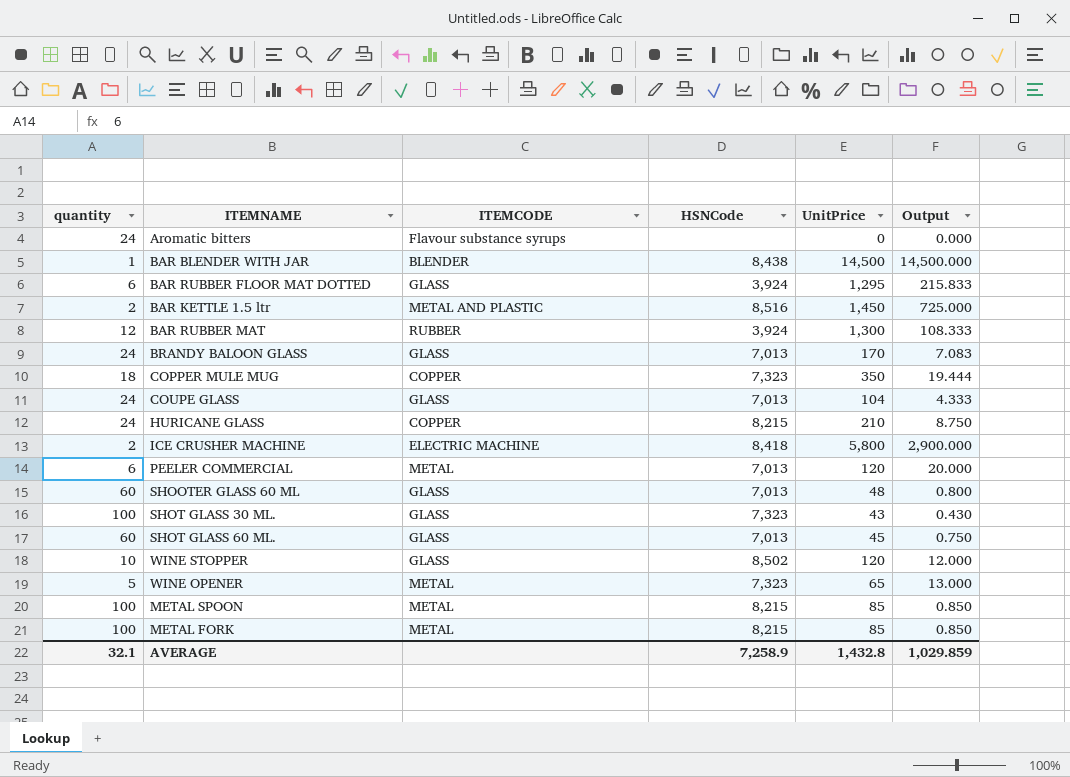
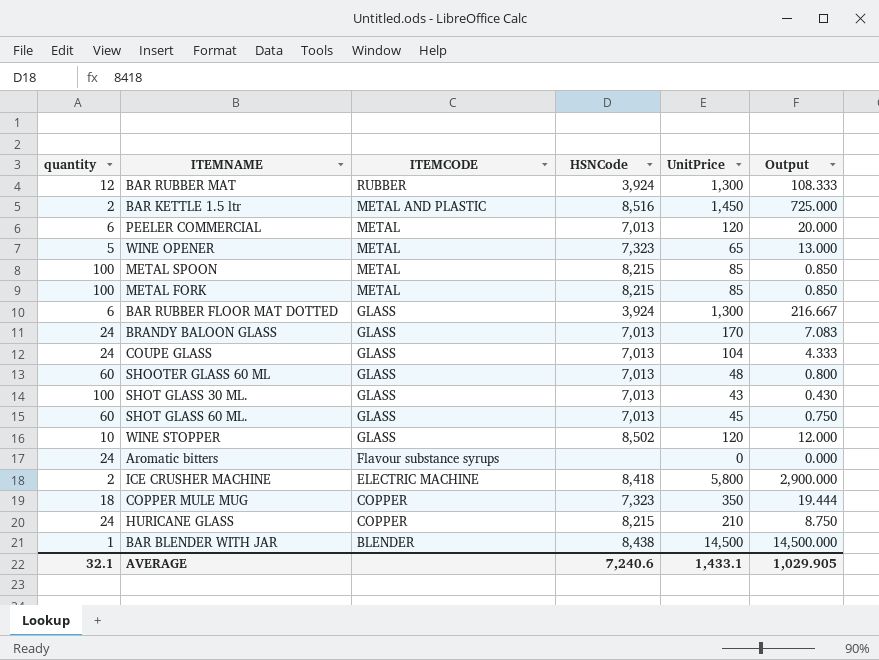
row order: none -> ITEMCODE descending
BAR RUBBER FLOOR MAT DOTTED | UnitPrice: 1,295 -> 1,300
BAR RUBBER FLOOR MAT DOTTED | Output: 215.833 -> 216.667
SHOT GLASS 30 ML. | HSNCode: 7,323 -> 7,013
AVERAGE | HSNCode: 7,258.9 -> 7,240.6
AVERAGE | UnitPrice: 1,432.8 -> 1,433.1
AVERAGE | Output: 1,029.859 -> 1,029.905

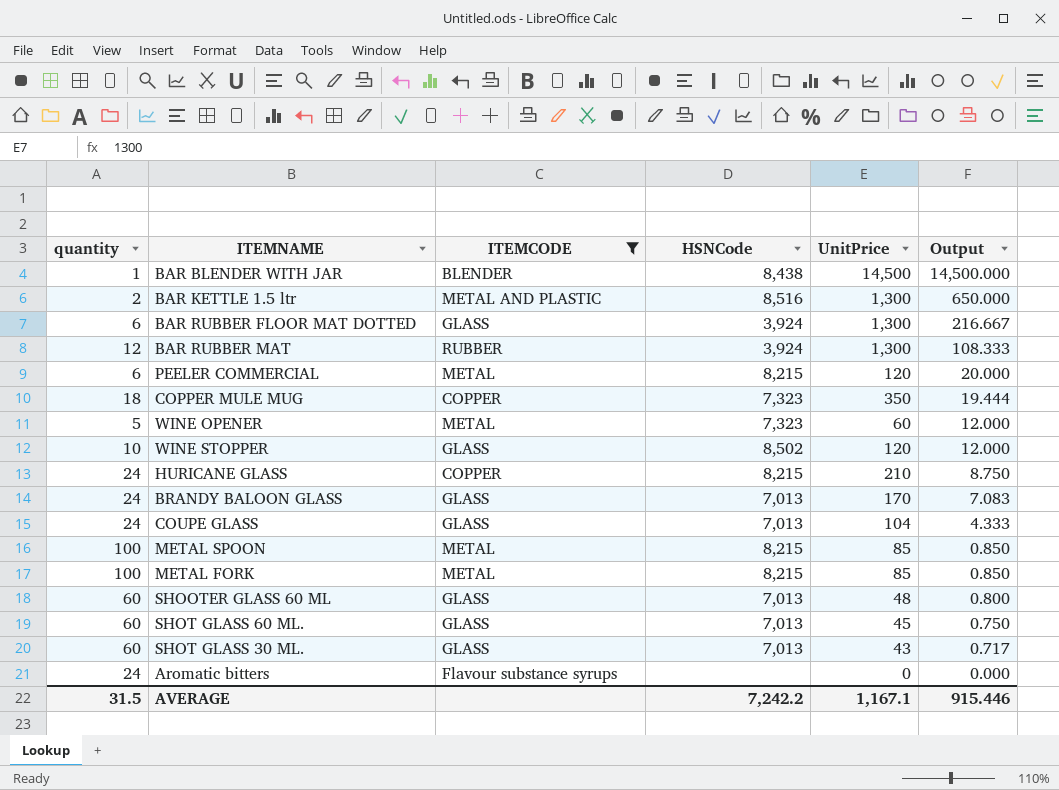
filter: none -> ITEMCODE != ELECTRIC MACHINE
row order: ITEMCODE descending -> Output descending
BAR KETTLE 1.5 ltr | UnitPrice: 1,450 -> 1,300
BAR KETTLE 1.5 ltr | Output: 725.000 -> 650.000
PEELER COMMERCIAL | HSNCode: 7,013 -> 8,215
WINE OPENER | UnitPrice: 65 -> 60
WINE OPENER | Output: 13.000 -> 12.000
SHOT GLASS 30 ML. | quantity: 100 -> 60
SHOT GLASS 30 ML. | Output: 0.430 -> 0.717
AVERAGE | quantity: 32.1 -> 31.5
AVERAGE | HSNCode: 7,240.6 -> 7,242.2
AVERAGE | UnitPrice: 1,433.1 -> 1,167.1
AVERAGE | Output: 1,029.905 -> 915.446

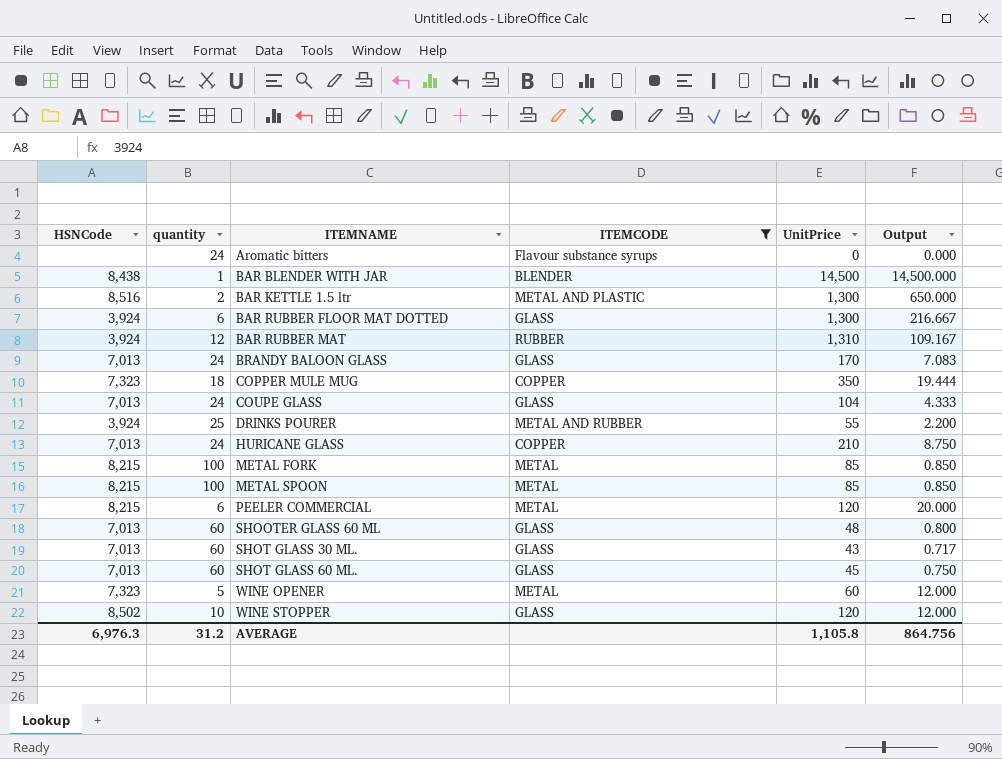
row order: Output descending -> ITEMNAME ascending
column HSNCode | position: 4 -> 1
BAR RUBBER MAT | UnitPrice: 1,300 -> 1,310
BAR RUBBER MAT | Output: 108.333 -> 109.167
row DRINKS POURER: none -> 3,924 | 25 | METAL AND RUBBER | 55 | 2.200
HURICANE GLASS | HSNCode: 8,215 -> 7,013
AVERAGE | HSNCode: 7,242.2 -> 6,976.3
AVERAGE | quantity: 31.5 -> 31.2
AVERAGE | UnitPrice: 1,167.1 -> 1,105.8
AVERAGE | Output: 915.446 -> 864.756

